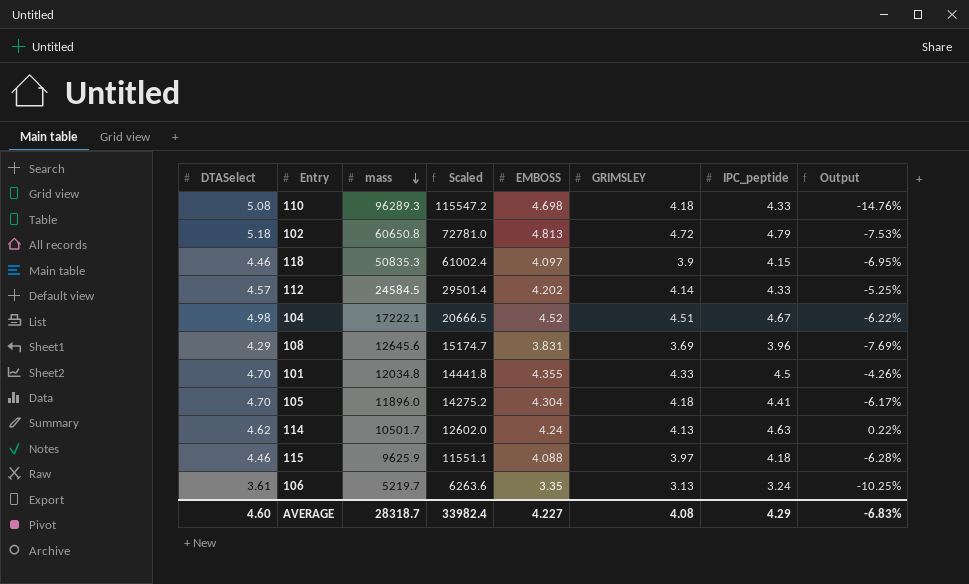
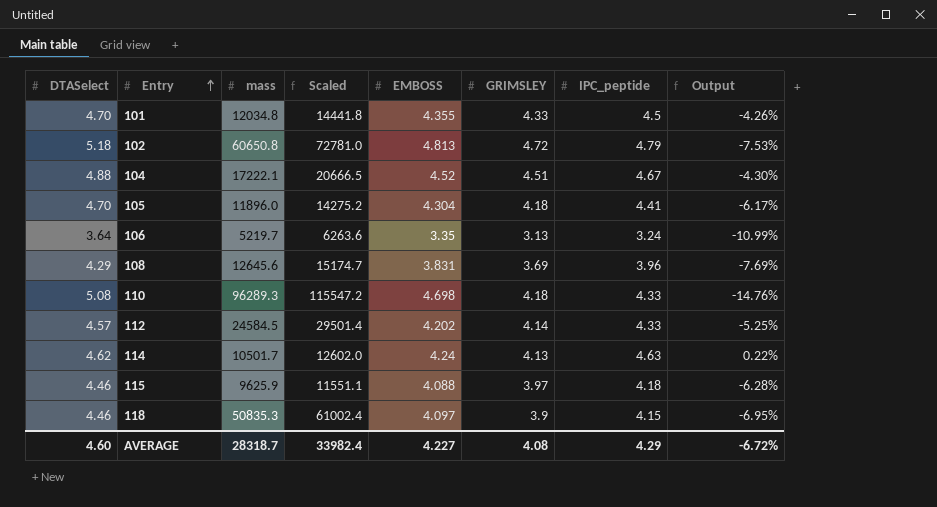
row order: mass descending -> Entry ascending
104 | DTASelect: 4.98 -> 4.88
104 | Output: -6.22% -> -4.30%
106 | DTASelect: 3.61 -> 3.64
106 | Output: -10.25% -> -10.99%
AVERAGE | Output: -6.83% -> -6.72%

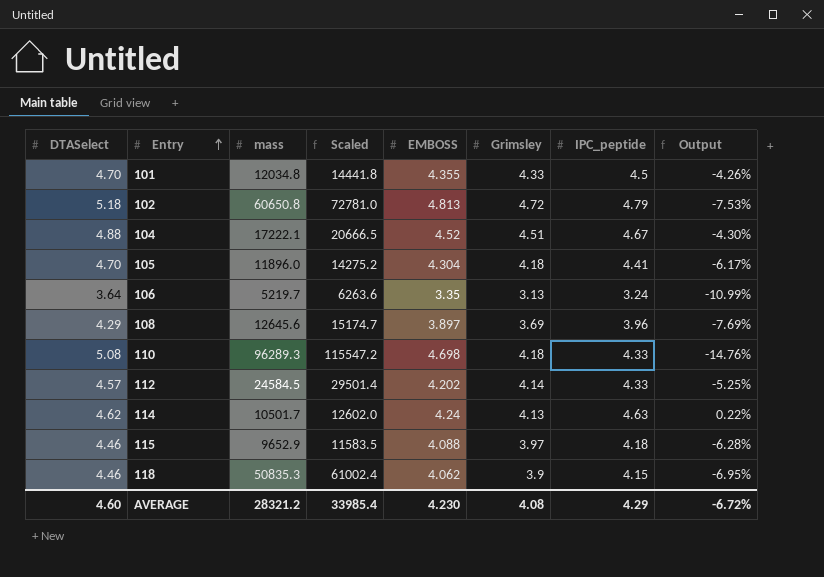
column name: GRIMSLEY -> Grimsley
108 | EMBOSS: 3.831 -> 3.897
115 | mass: 9625.9 -> 9652.9
115 | Scaled: 11551.1 -> 11583.5
118 | EMBOSS: 4.097 -> 4.062
AVERAGE | mass: 28318.7 -> 28321.2
AVERAGE | Scaled: 33982.4 -> 33985.4
AVERAGE | EMBOSS: 4.227 -> 4.230

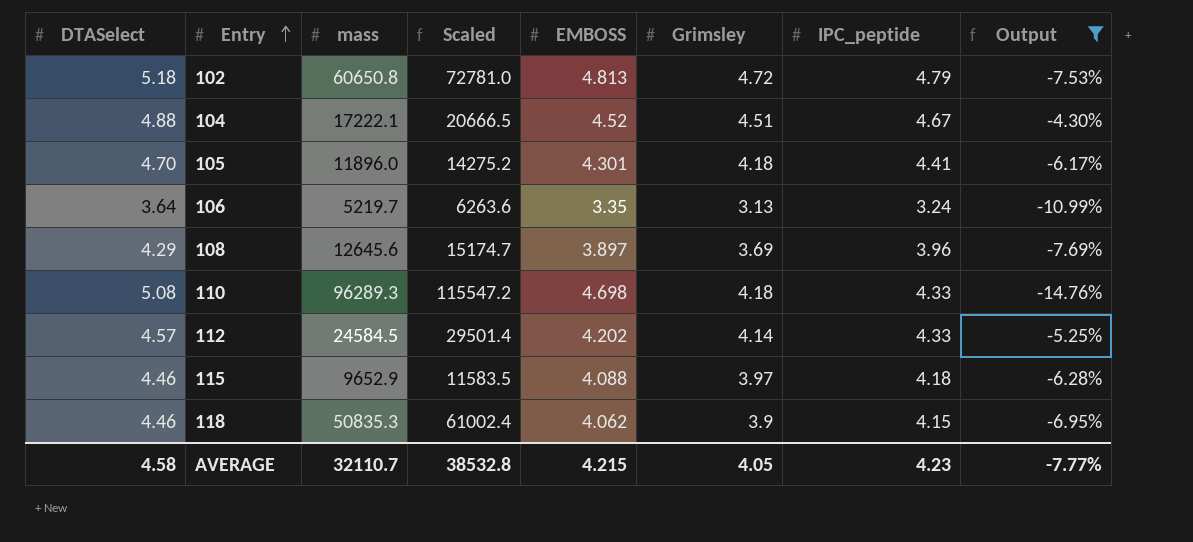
filter: none -> Output <= -4.30%
105 | EMBOSS: 4.304 -> 4.301
AVERAGE | DTASelect: 4.60 -> 4.58
AVERAGE | mass: 28321.2 -> 32110.7
AVERAGE | Scaled: 33985.4 -> 38532.8
AVERAGE | EMBOSS: 4.230 -> 4.215
AVERAGE | Grimsley: 4.08 -> 4.05
AVERAGE | IPC_peptide: 4.29 -> 4.23
AVERAGE | Output: -6.72% -> -7.77%

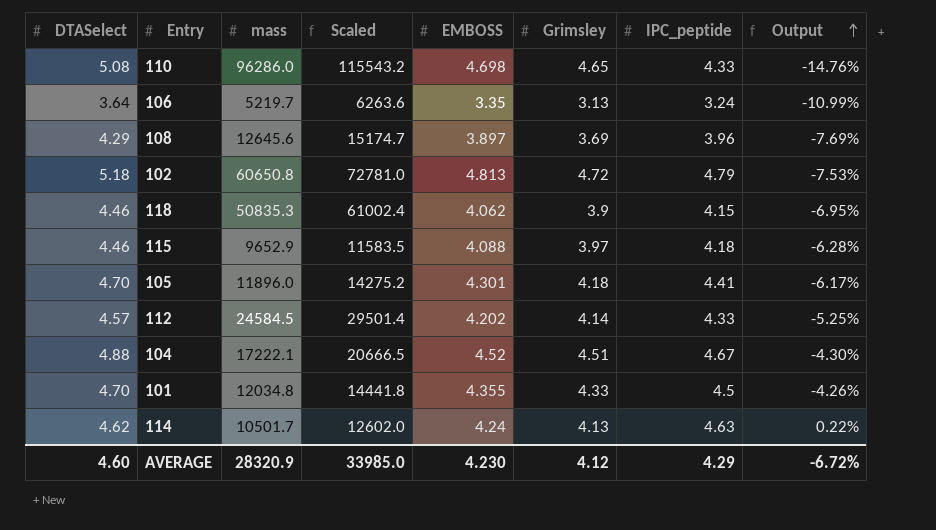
filter: Output <= -4.30% -> none
row order: Entry ascending -> Output ascending
110 | mass: 96289.3 -> 96286.0
110 | Scaled: 115547.2 -> 115543.2
110 | Grimsley: 4.18 -> 4.65
AVERAGE | DTASelect: 4.58 -> 4.60
AVERAGE | mass: 32110.7 -> 28320.9
AVERAGE | Scaled: 38532.8 -> 33985.0
AVERAGE | EMBOSS: 4.215 -> 4.230
AVERAGE | Grimsley: 4.05 -> 4.12
AVERAGE | IPC_peptide: 4.23 -> 4.29
AVERAGE | Output: -7.77% -> -6.72%

